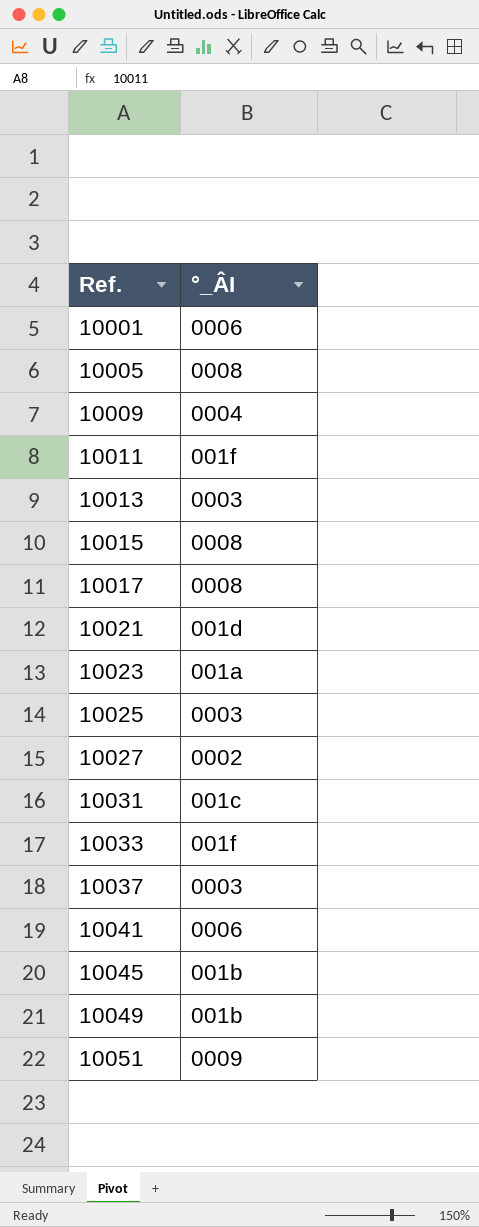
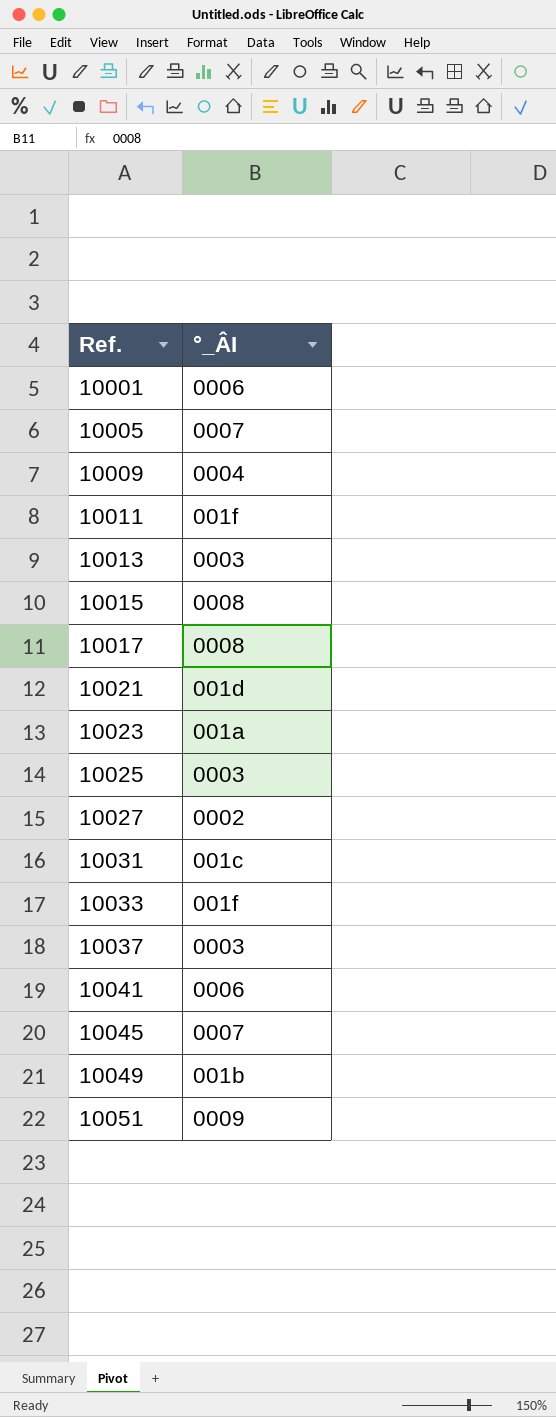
10005 | °_ÂI: 0008 -> 0007
10045 | °_ÂI: 001b -> 0007

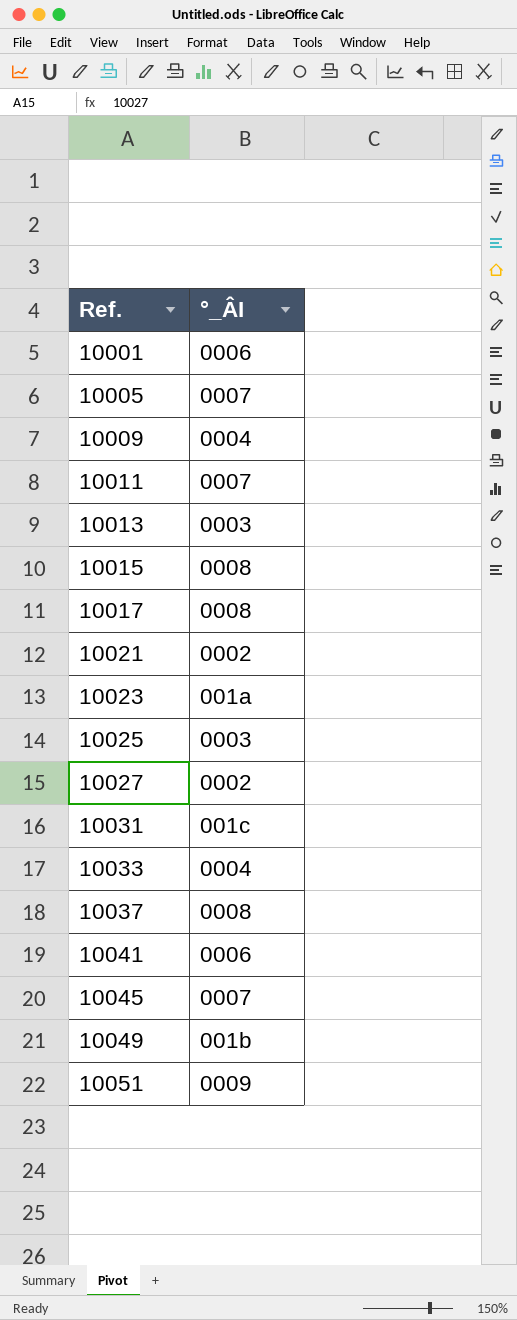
10011 | °_ÂI: 001f -> 0007
10021 | °_ÂI: 001d -> 0002
10033 | °_ÂI: 001f -> 0004
10037 | °_ÂI: 0003 -> 0008

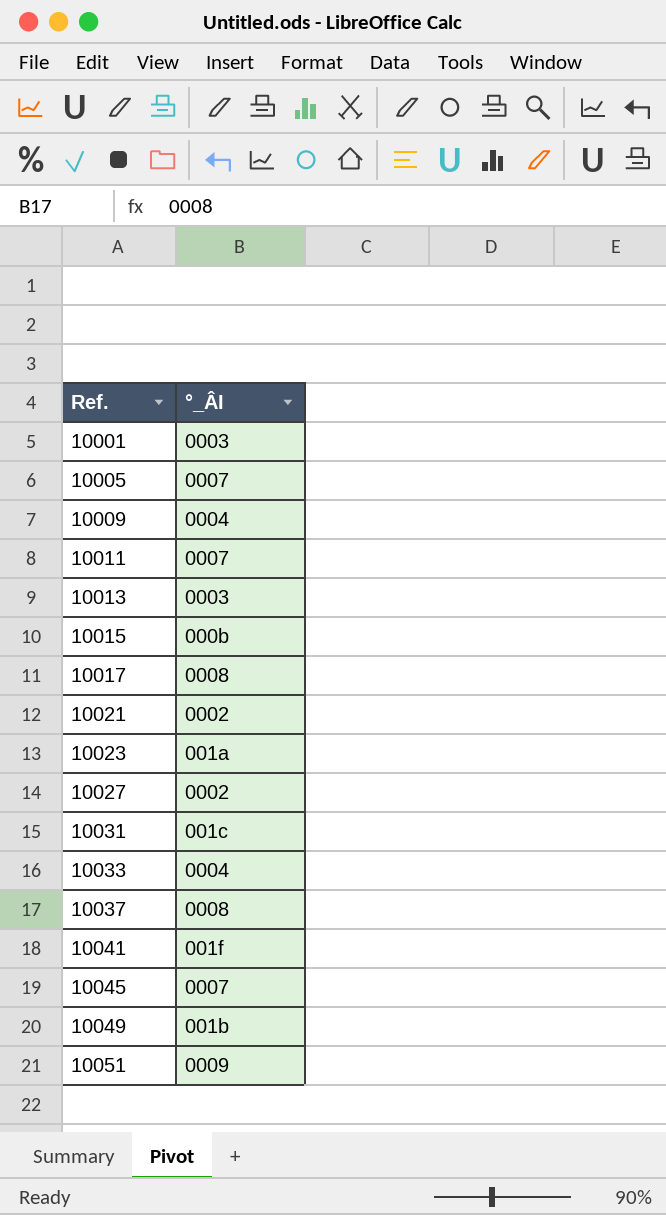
row 10025: 0003 -> none
10001 | °_ÂI: 0006 -> 0003
10015 | °_ÂI: 0008 -> 000b
10041 | °_ÂI: 0006 -> 001f

